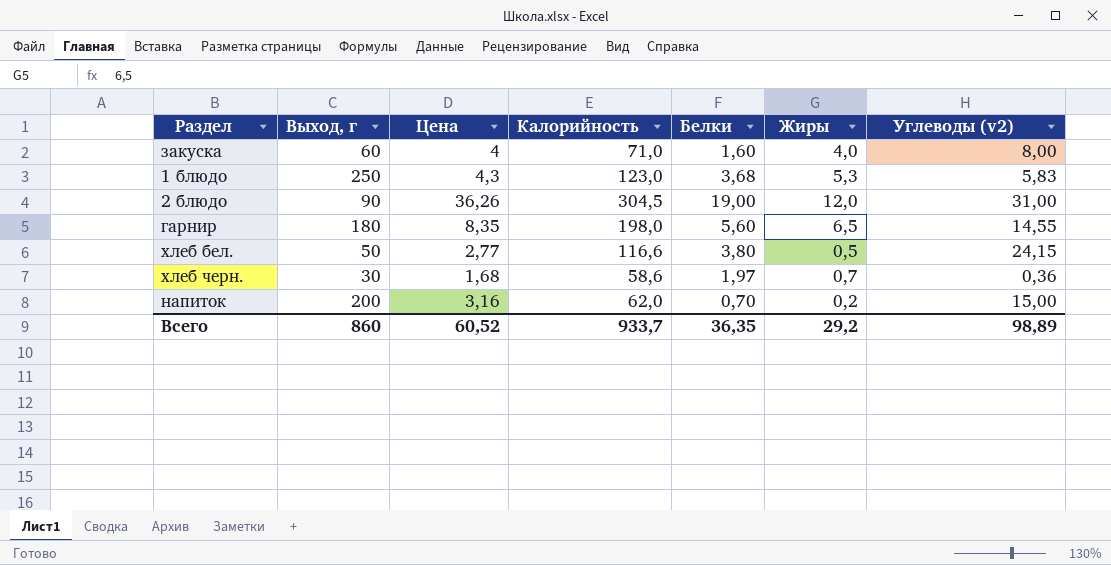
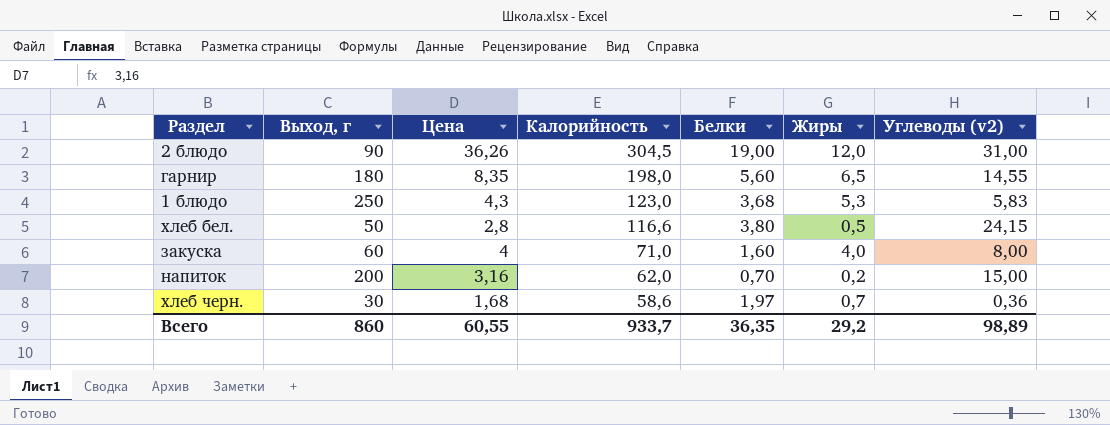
row order: none -> Калорийность descending
хлеб бел. | Цена: 2,77 -> 2,8
Всего | Цена: 60,52 -> 60,55

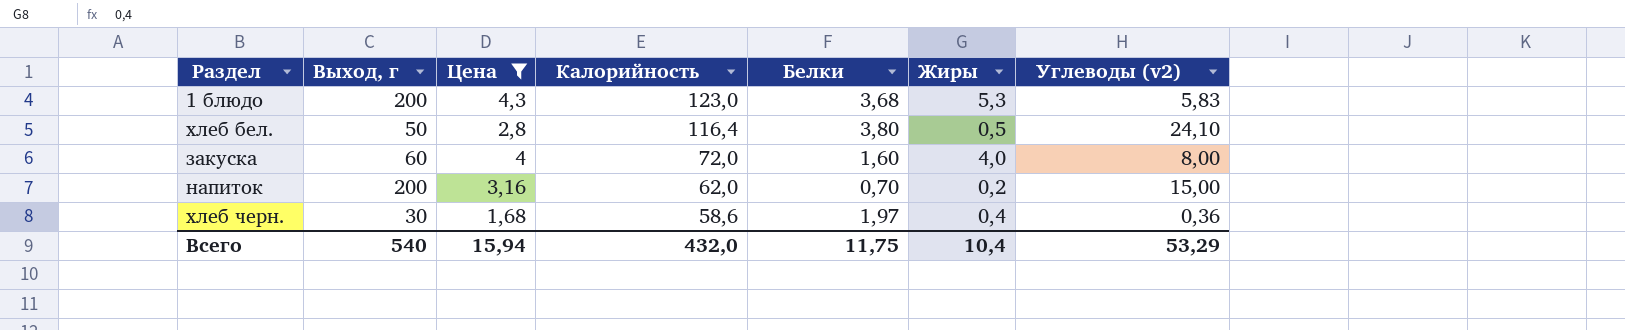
filter: none -> Цена <= 4,3
1 блюдо | Выход, г: 250 -> 200
хлеб бел. | Калорийность: 116,6 -> 116,4
хлеб бел. | Углеводы (v2): 24,15 -> 24,10
закуска | Калорийность: 71,0 -> 72,0
хлеб черн. | Жиры: 0,7 -> 0,4
Всего | Выход, г: 860 -> 540
Всего | Цена: 60,55 -> 15,94
Всего | Калорийность: 933,7 -> 432,0
Всего | Белки: 36,35 -> 11,75
Всего | Жиры: 29,2 -> 10,4
Всего | Углеводы (v2): 98,89 -> 53,29

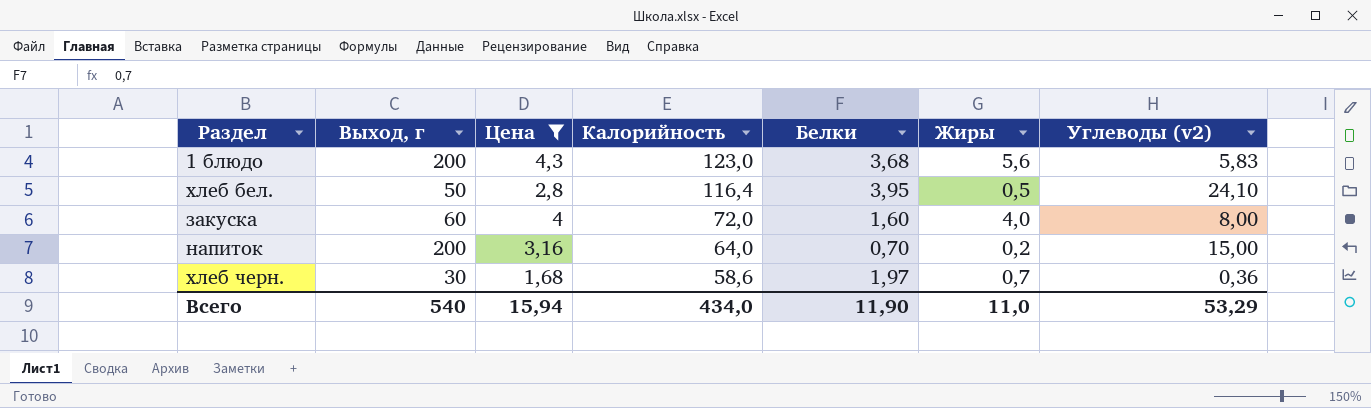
1 блюдо | Жиры: 5,3 -> 5,6
хлеб бел. | Белки: 3,80 -> 3,95
напиток | Калорийность: 62,0 -> 64,0
хлеб черн. | Жиры: 0,4 -> 0,7
Всего | Калорийность: 432,0 -> 434,0
Всего | Белки: 11,75 -> 11,90
Всего | Жиры: 10,4 -> 11,0

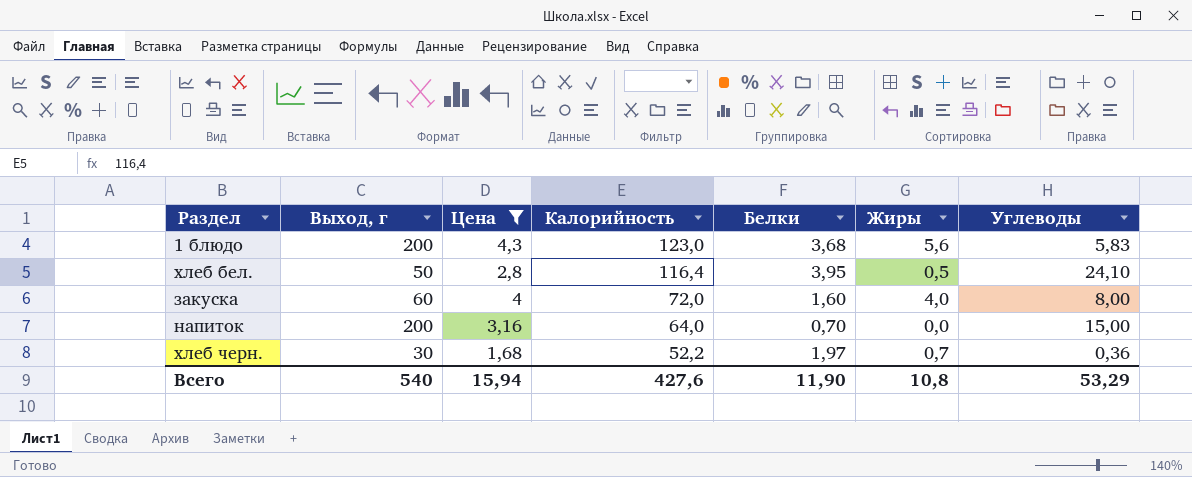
column name: Углеводы (v2) -> Углеводы
напиток | Жиры: 0,2 -> 0,0
хлеб черн. | Калорийность: 58,6 -> 52,2
Всего | Калорийность: 434,0 -> 427,6
Всего | Жиры: 11,0 -> 10,8

